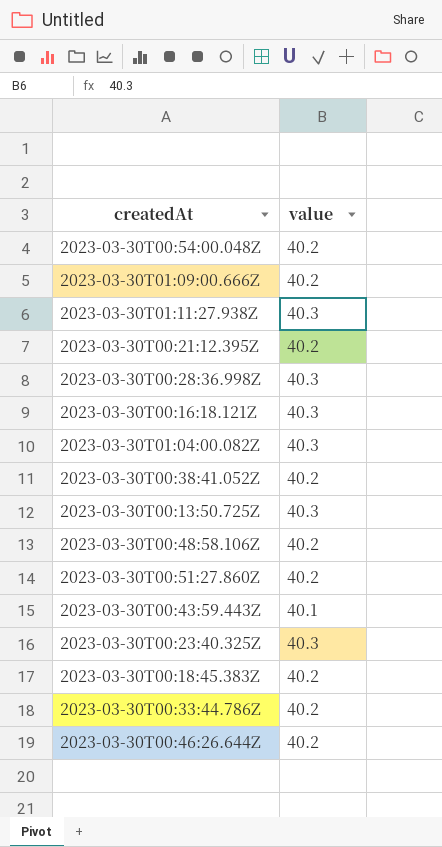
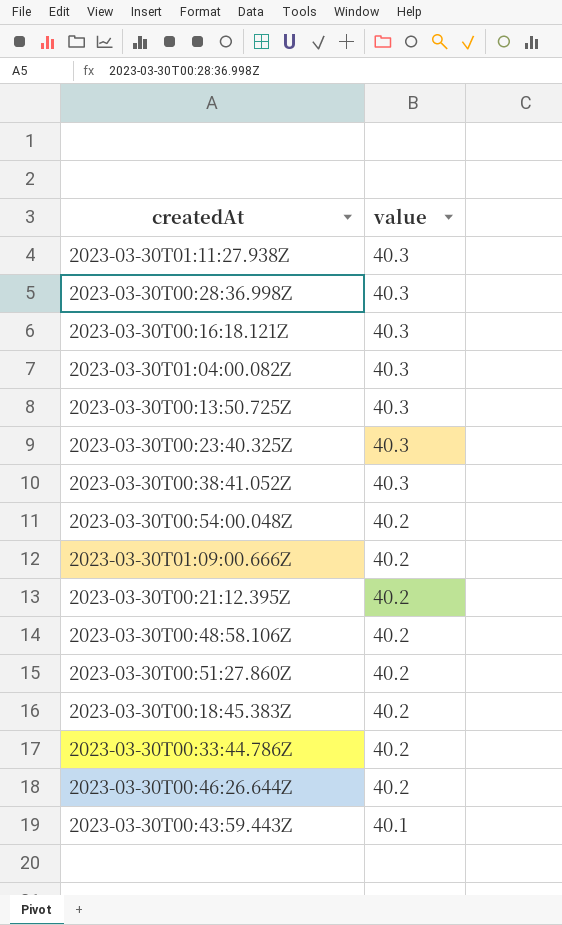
row order: none -> value descending
2023-03-30T00:38:41.052Z | value: 40.2 -> 40.3

